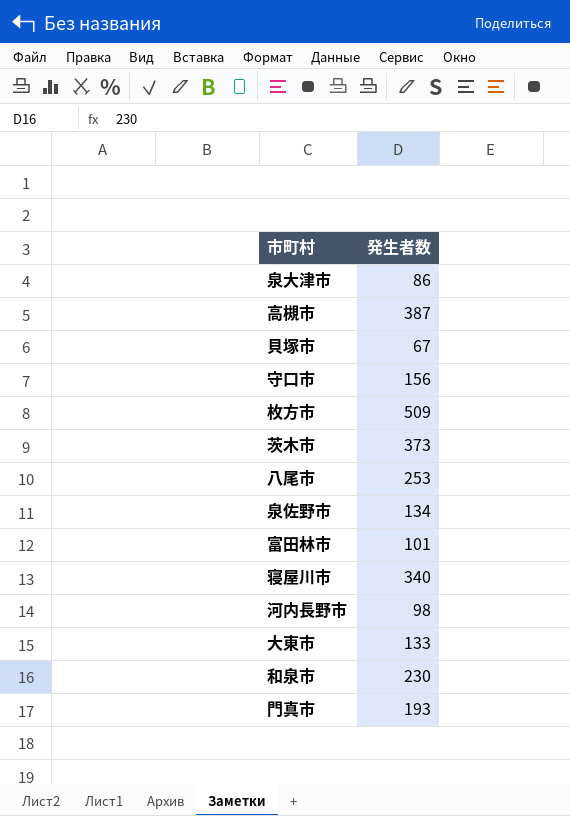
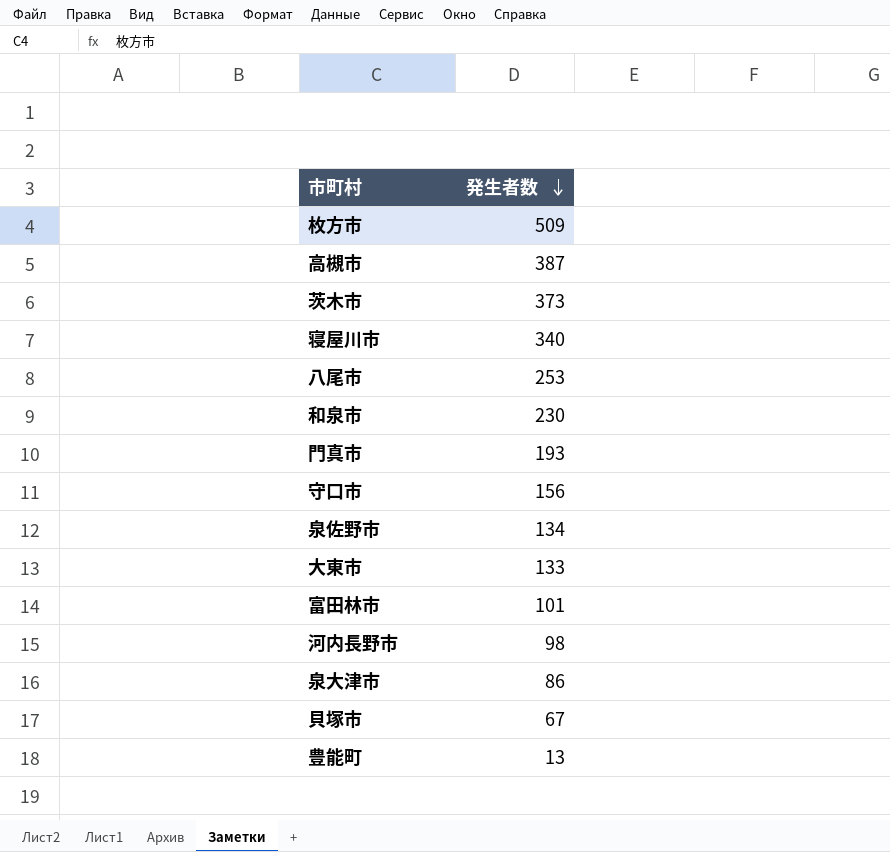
row order: none -> 発生者数 descending
row 豊能町: none -> 13

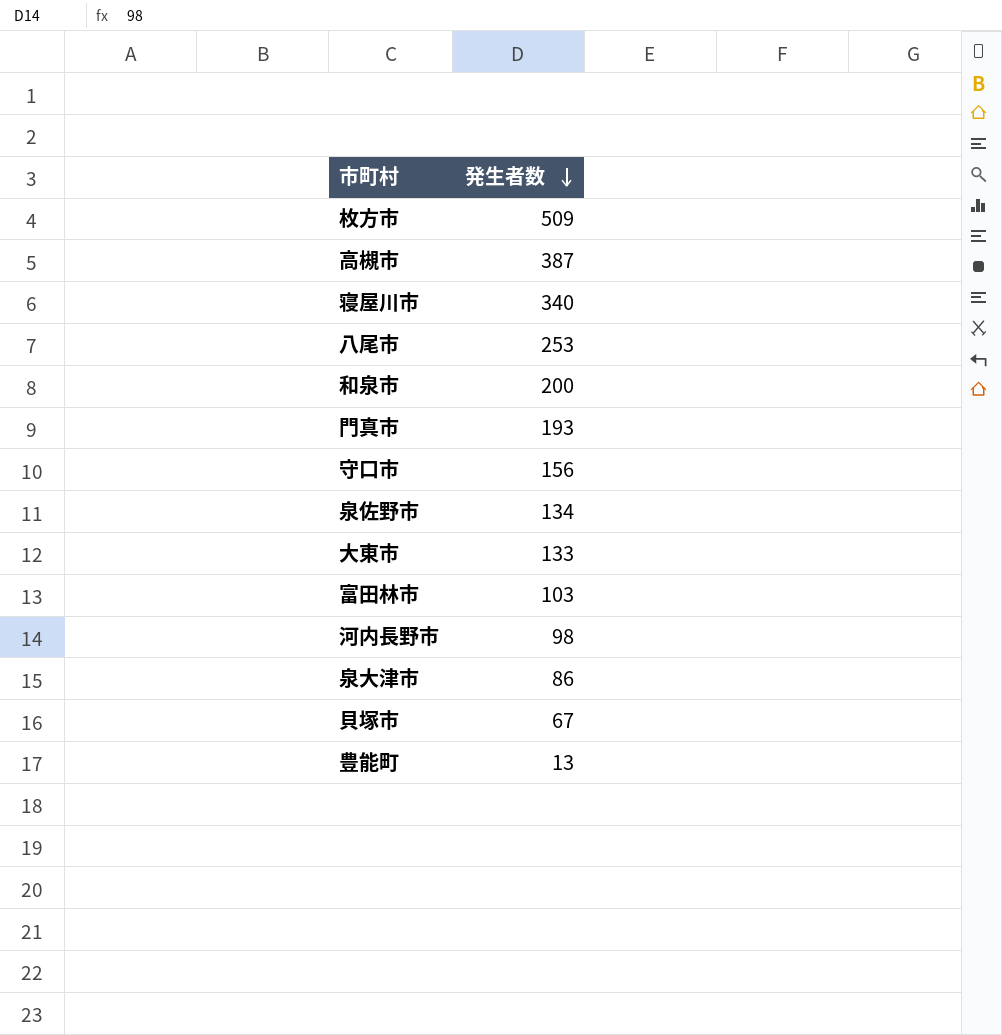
row 茨木市: 373 -> none
和泉市 | 発生者数: 230 -> 200
富田林市 | 発生者数: 101 -> 103

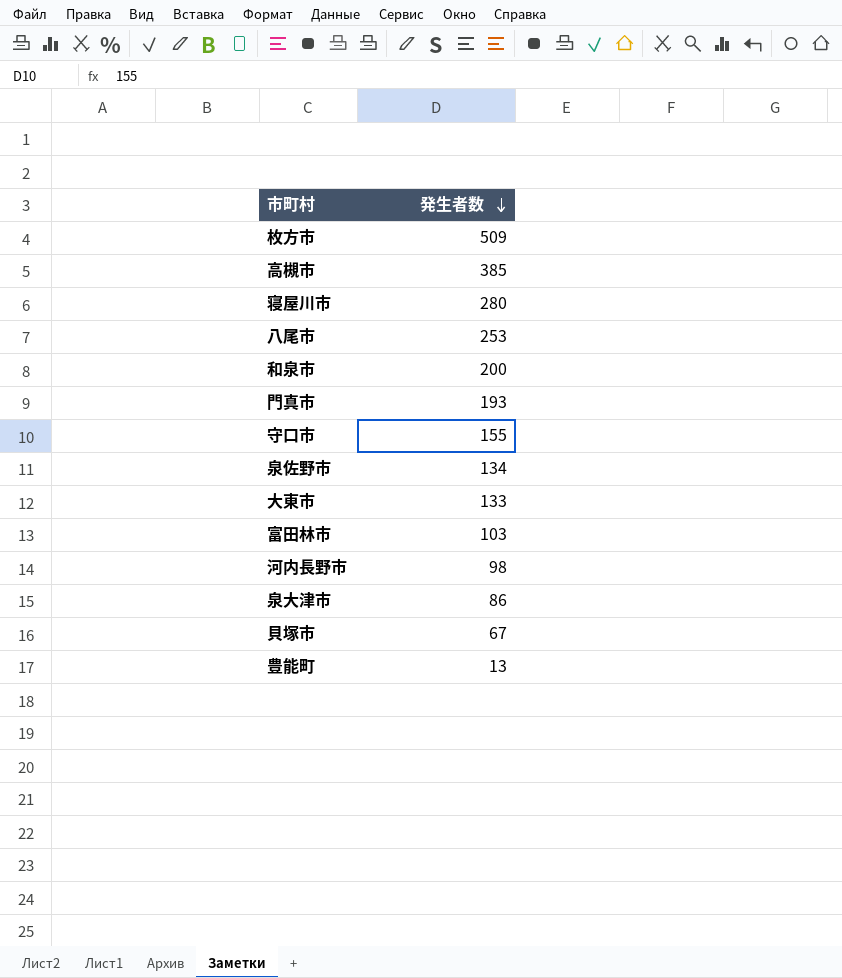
高槻市 | 発生者数: 387 -> 385
寝屋川市 | 発生者数: 340 -> 280
守口市 | 発生者数: 156 -> 155

